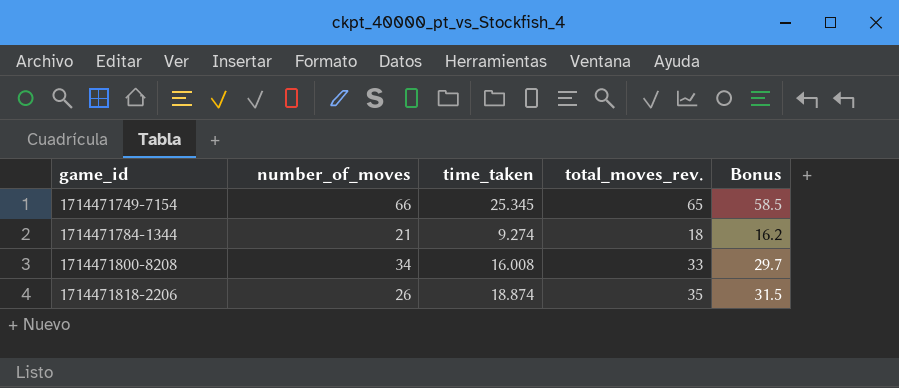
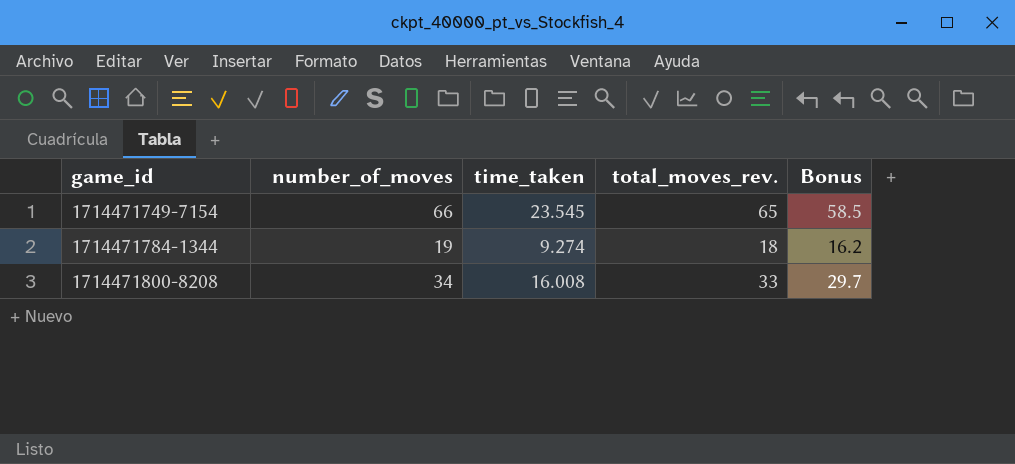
row 1714471818-2206: 26 | 18.874 | 35 | 31.5 -> none
1714471749-7154 | time_taken: 25.345 -> 23.545
1714471784-1344 | number_of_moves: 21 -> 19

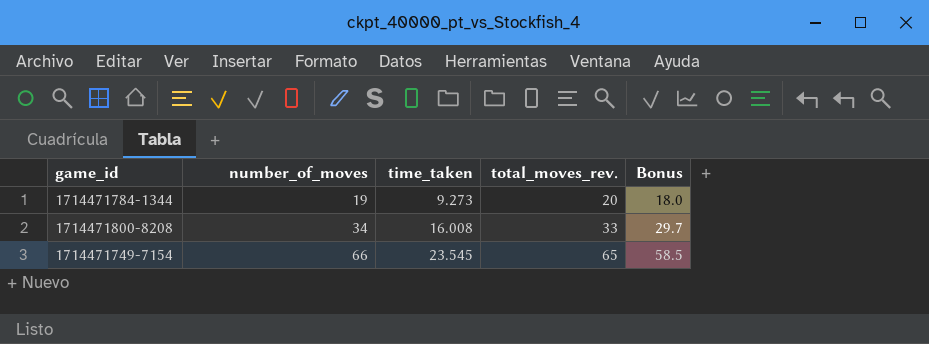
row order: game_id ascending -> number_of_moves ascending
1714471784-1344 | time_taken: 9.274 -> 9.273
1714471784-1344 | total_moves_rev.: 18 -> 20
1714471784-1344 | Bonus: 16.2 -> 18.0

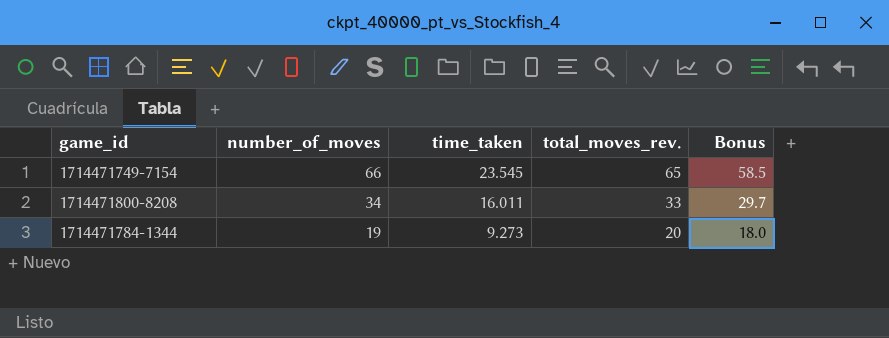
row order: number_of_moves ascending -> number_of_moves descending
1714471800-8208 | time_taken: 16.008 -> 16.011

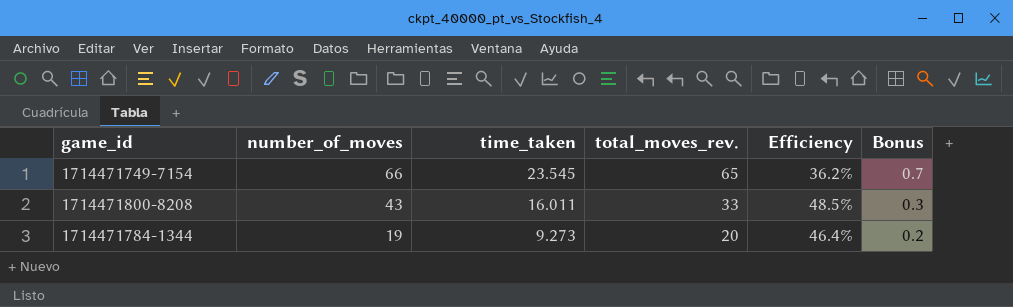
column Efficiency | formula: none -> [time_taken] / [total_moves_rev.]
column Bonus | formula: [total_moves_rev.] * 0.9 -> [total_moves_rev.] * 0.01
1714471800-8208 | number_of_moves: 34 -> 43

